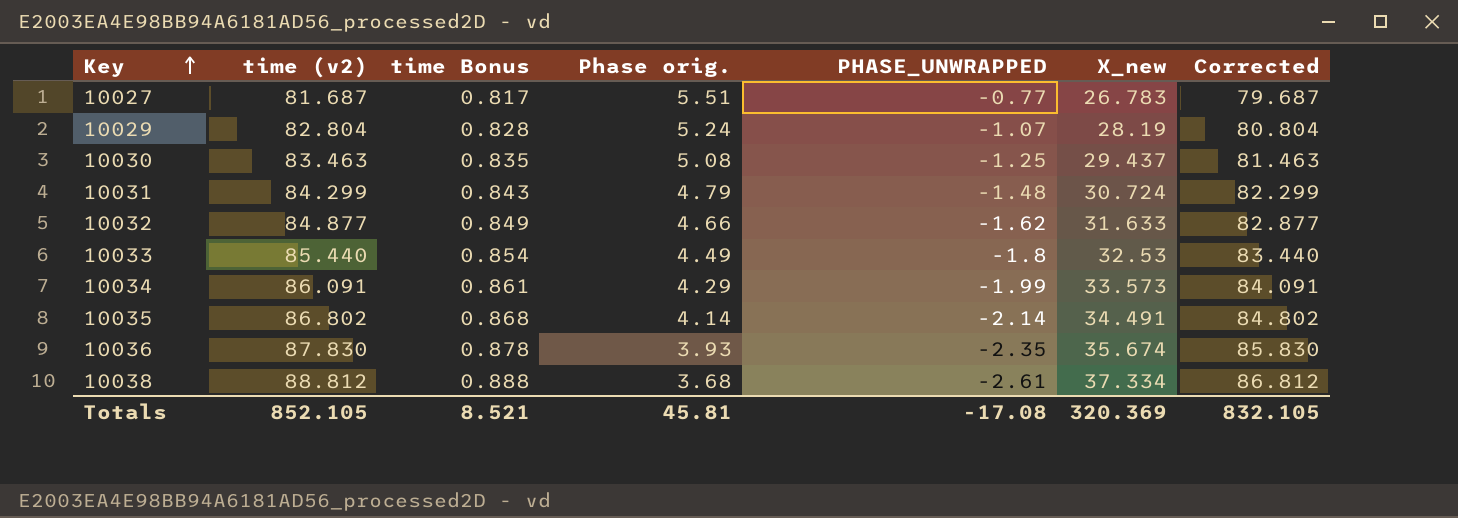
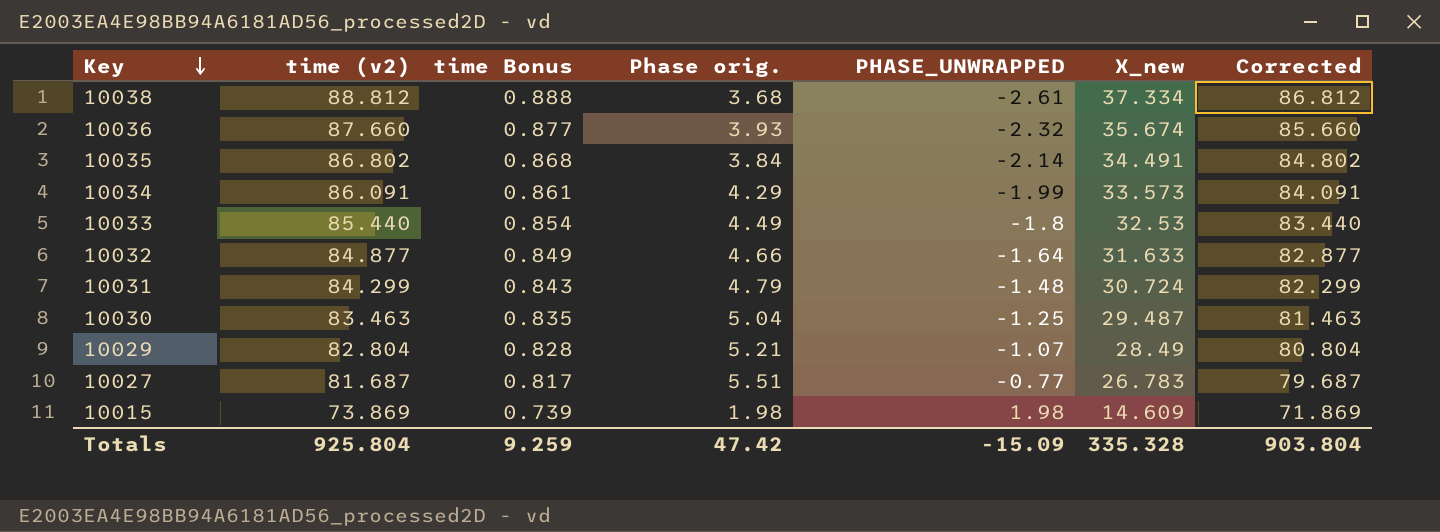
row order: Key ascending -> Key descending
10036 | time (v2): 87.830 -> 87.660
10036 | time Bonus: 0.878 -> 0.877
10036 | PHASE_UNWRAPPED: -2.35 -> -2.32
10036 | Corrected: 85.830 -> 85.660
10035 | Phase orig.: 4.14 -> 3.84
10032 | PHASE_UNWRAPPED: -1.62 -> -1.64
10030 | Phase orig.: 5.08 -> 5.04
10030 | X_new: 29.437 -> 29.487
10029 | Phase orig.: 5.24 -> 5.21
10029 | X_new: 28.19 -> 28.49
row 10015: none -> 73.869 | 0.739 | 1.98 | 1.98 | 14.609 | 71.869
Totals | time (v2): 852.105 -> 925.804
Totals | time Bonus: 8.521 -> 9.259
Totals | Phase orig.: 45.81 -> 47.42
Totals | PHASE_UNWRAPPED: -17.08 -> -15.09
Totals | X_new: 320.369 -> 335.328
Totals | Corrected: 832.105 -> 903.804

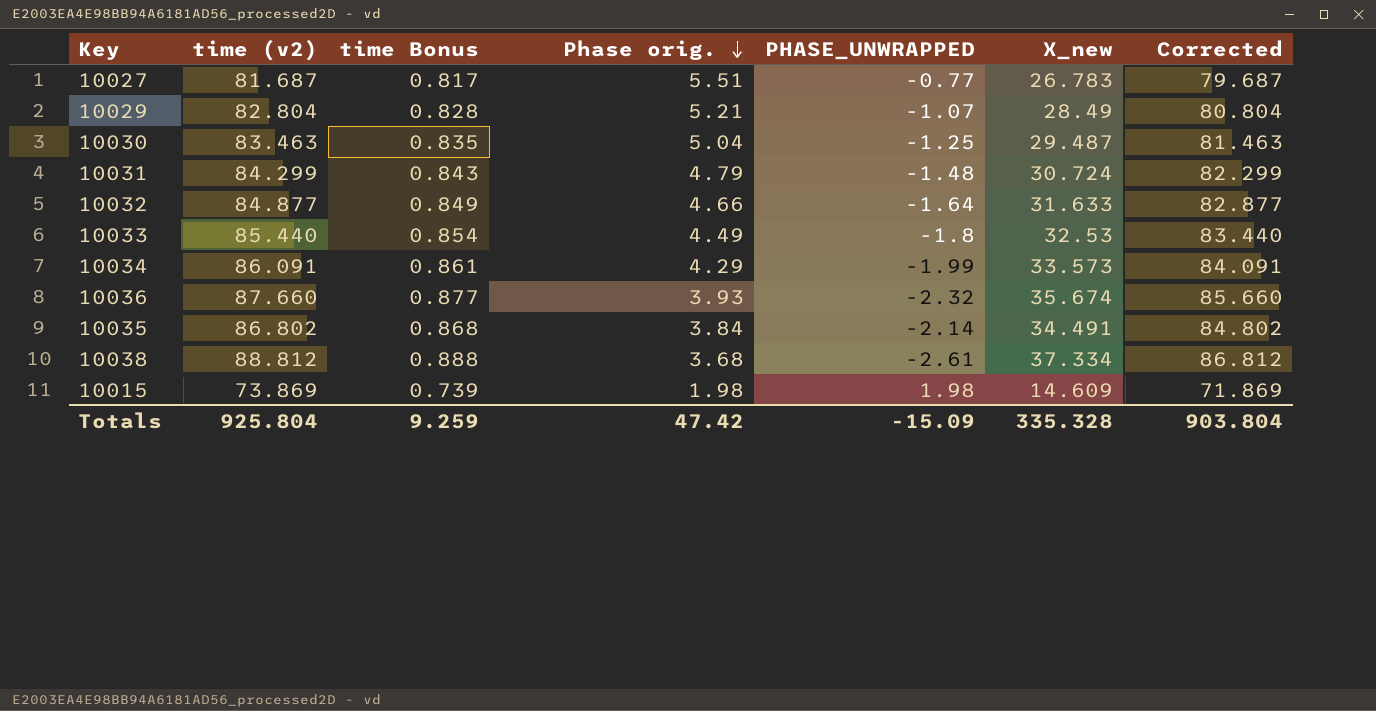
row order: Key descending -> Phase orig. descending

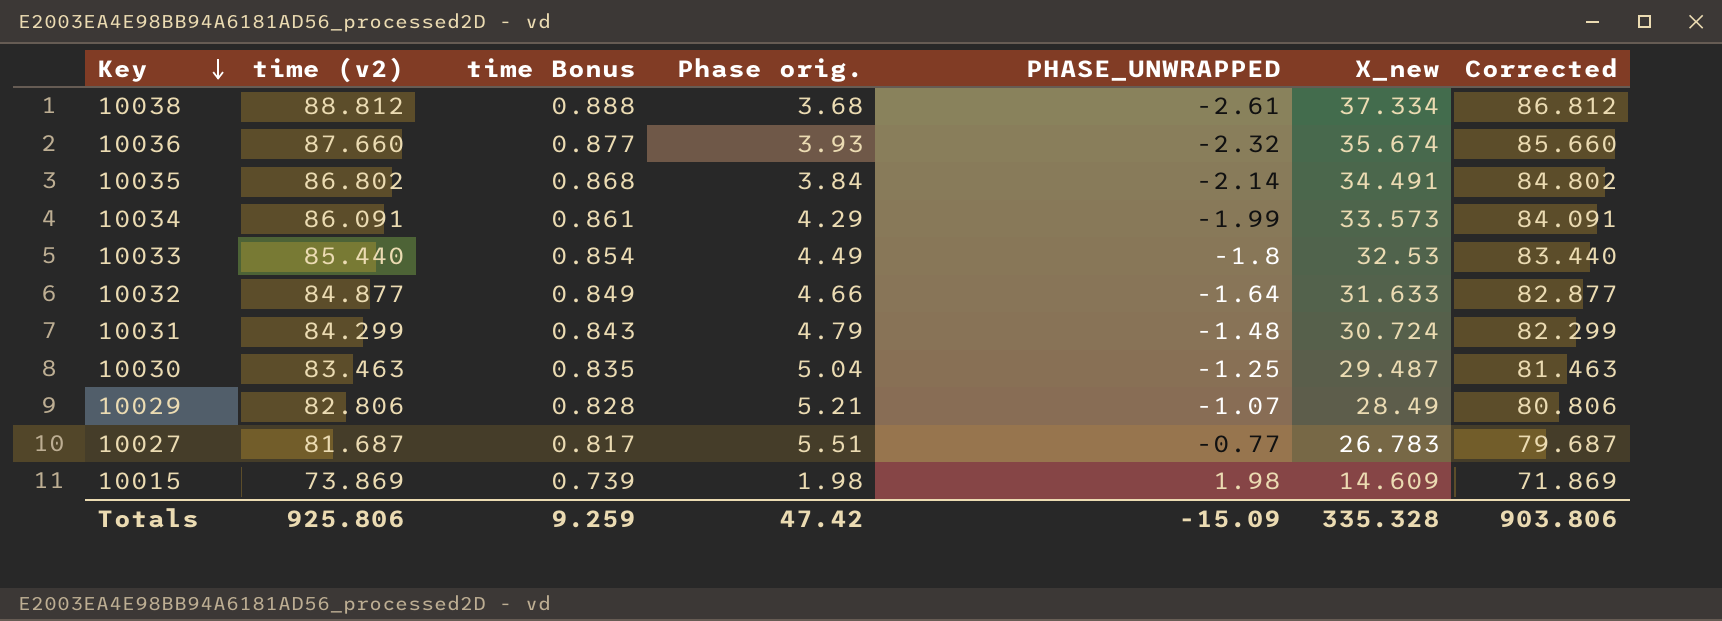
row order: Phase orig. descending -> Key descending
10029 | time (v2): 82.804 -> 82.806
10029 | Corrected: 80.804 -> 80.806
Totals | time (v2): 925.804 -> 925.806
Totals | Corrected: 903.804 -> 903.806

